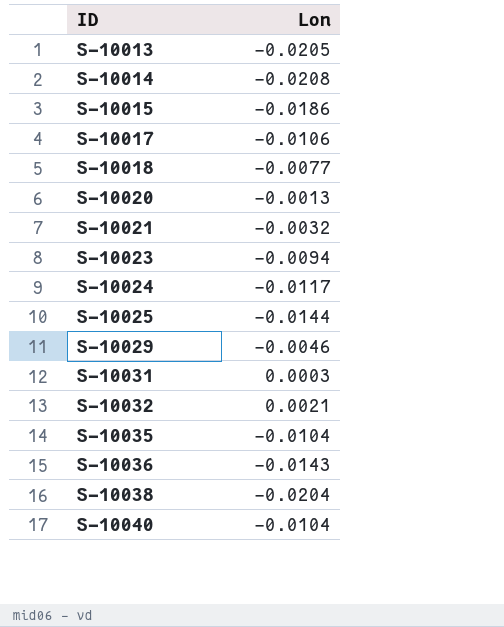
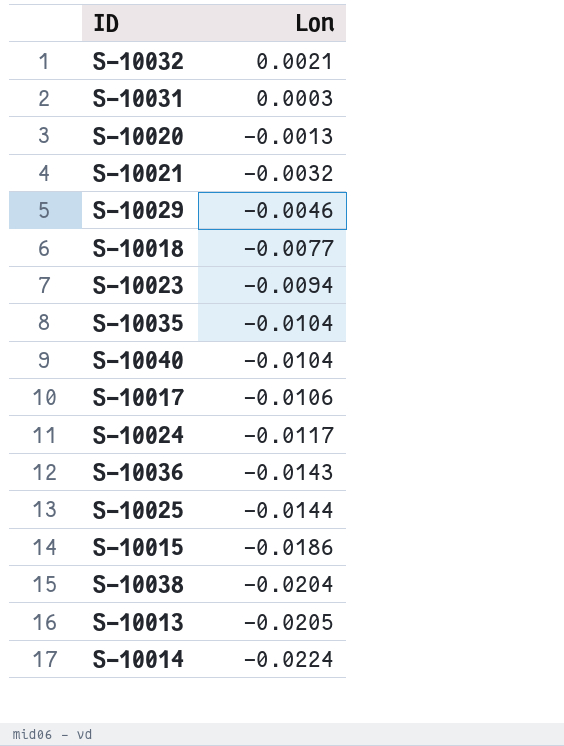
row order: ID ascending -> Lon descending
S-10014 | Lon: -0.0208 -> -0.0224

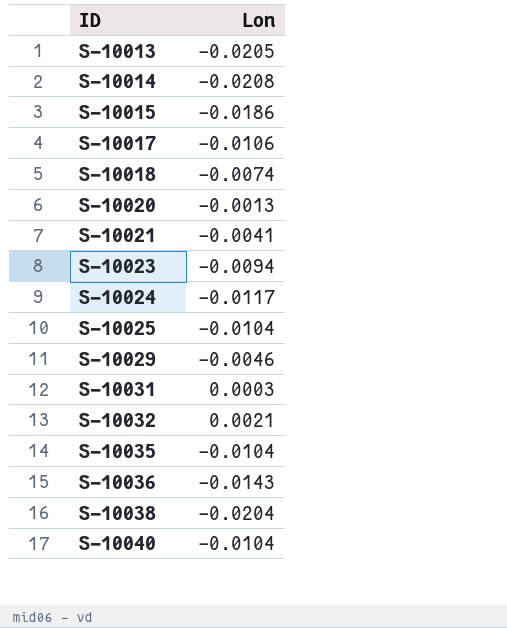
row order: Lon descending -> ID ascending
S-10014 | Lon: -0.0224 -> -0.0208
S-10018 | Lon: -0.0077 -> -0.0074
S-10021 | Lon: -0.0032 -> -0.0041
S-10025 | Lon: -0.0144 -> -0.0104

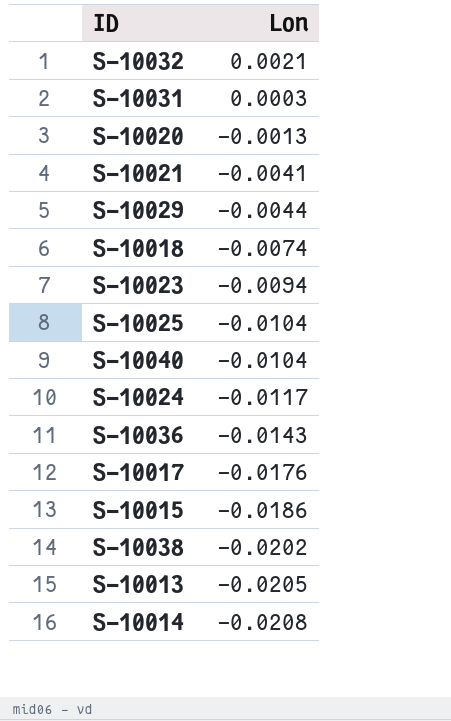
row order: ID ascending -> Lon descending
row S-10035: -0.0104 -> none
S-10029 | Lon: -0.0046 -> -0.0044
S-10017 | Lon: -0.0106 -> -0.0176
S-10038 | Lon: -0.0204 -> -0.0202

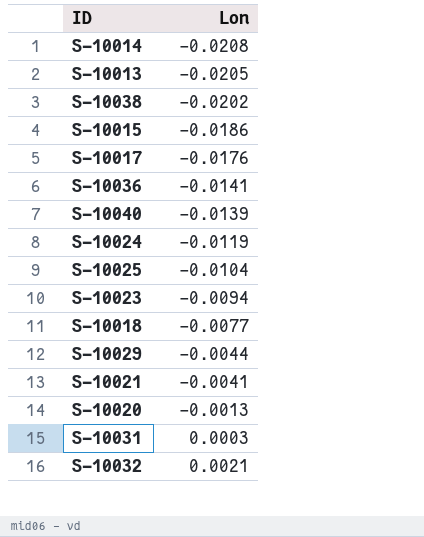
row order: Lon descending -> Lon ascending
S-10036 | Lon: -0.0143 -> -0.0141
S-10040 | Lon: -0.0104 -> -0.0139
S-10024 | Lon: -0.0117 -> -0.0119
S-10018 | Lon: -0.0074 -> -0.0077

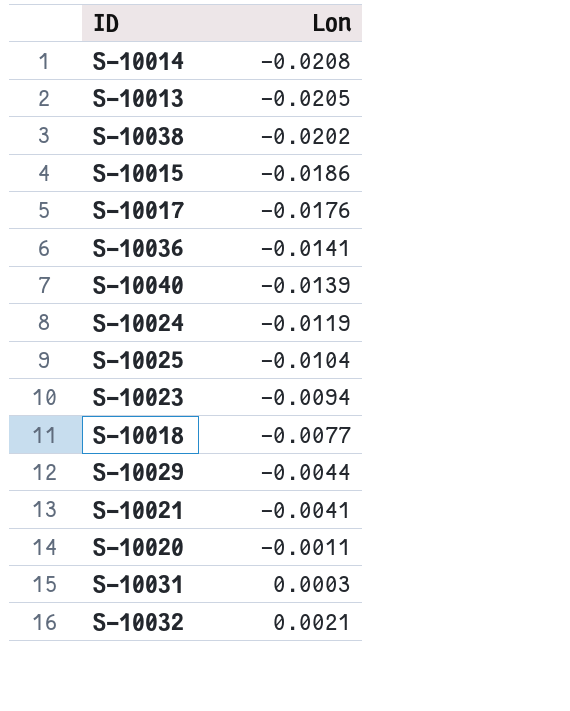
S-10020 | Lon: -0.0013 -> -0.0011

